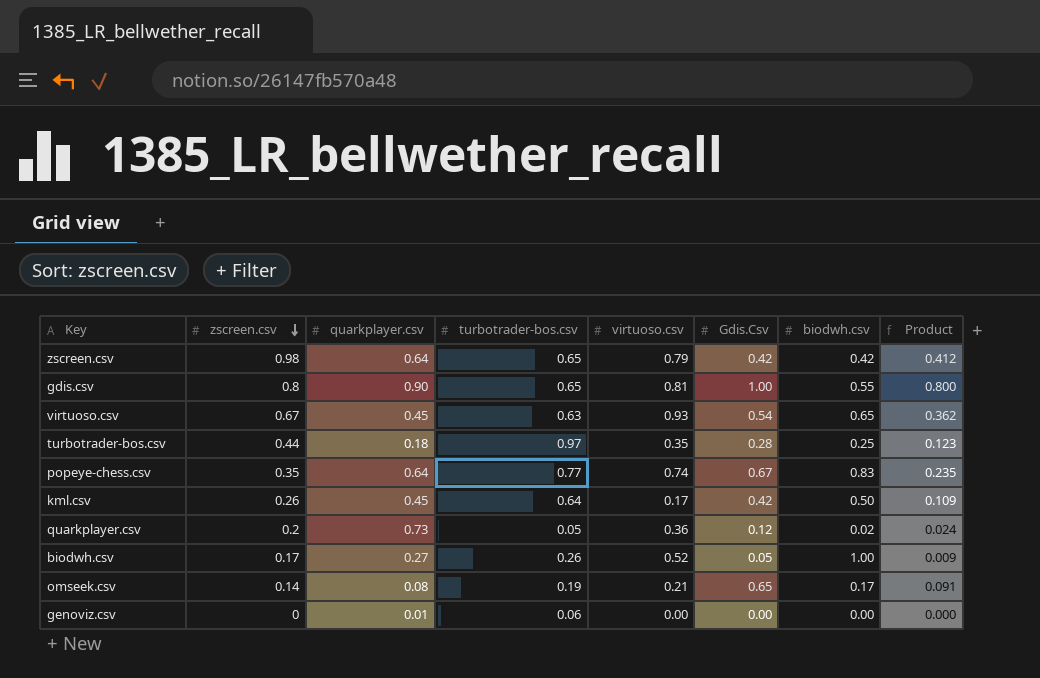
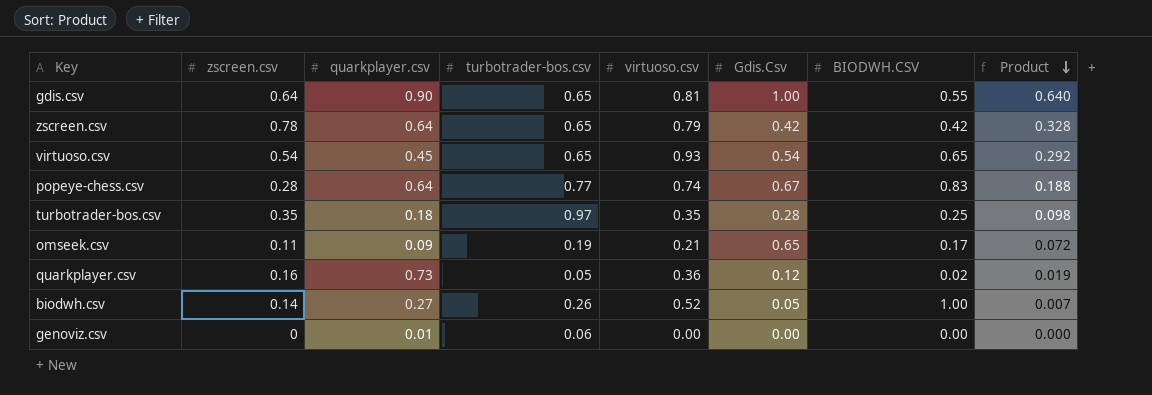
row order: zscreen.csv descending -> Product descending
column name: biodwh.csv -> BIODWH.CSV
row kml.csv: 0.26 | 0.45 | 0.64 | 0.17 | 0.42 | 0.50 | 0.109 -> none
gdis.csv | zscreen.csv: 0.8 -> 0.64
gdis.csv | Product: 0.800 -> 0.640
zscreen.csv | zscreen.csv: 0.98 -> 0.78
zscreen.csv | Product: 0.412 -> 0.328
virtuoso.csv | zscreen.csv: 0.67 -> 0.54
virtuoso.csv | turbotrader-bos.csv: 0.63 -> 0.65
virtuoso.csv | Product: 0.362 -> 0.292
popeye-chess.csv | zscreen.csv: 0.35 -> 0.28
popeye-chess.csv | Product: 0.235 -> 0.188
turbotrader-bos.csv | zscreen.csv: 0.44 -> 0.35
turbotrader-bos.csv | Product: 0.123 -> 0.098
omseek.csv | zscreen.csv: 0.14 -> 0.11
omseek.csv | quarkplayer.csv: 0.08 -> 0.09
omseek.csv | Product: 0.091 -> 0.072
quarkplayer.csv | zscreen.csv: 0.2 -> 0.16
quarkplayer.csv | Product: 0.024 -> 0.019
biodwh.csv | zscreen.csv: 0.17 -> 0.14
biodwh.csv | Product: 0.009 -> 0.007

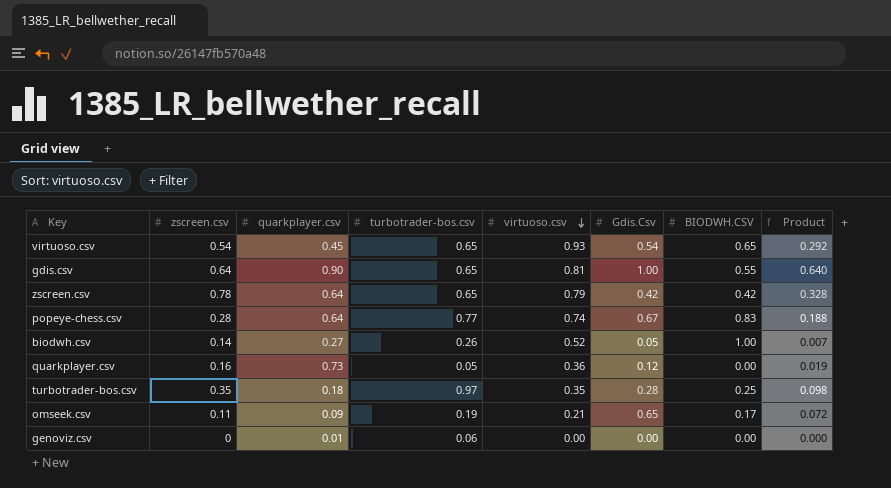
row order: Product descending -> virtuoso.csv descending
quarkplayer.csv | BIODWH.CSV: 0.02 -> 0.00

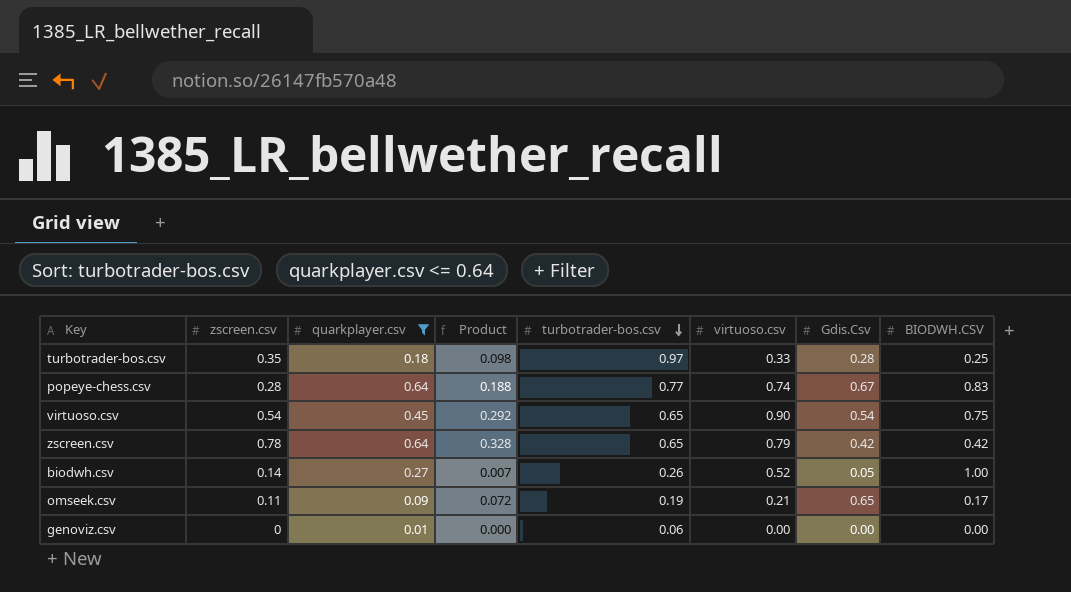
filter: none -> quarkplayer.csv <= 0.64
row order: virtuoso.csv descending -> turbotrader-bos.csv descending
column Product | position: 8 -> 4
turbotrader-bos.csv | virtuoso.csv: 0.35 -> 0.33
virtuoso.csv | virtuoso.csv: 0.93 -> 0.90
virtuoso.csv | BIODWH.CSV: 0.65 -> 0.75

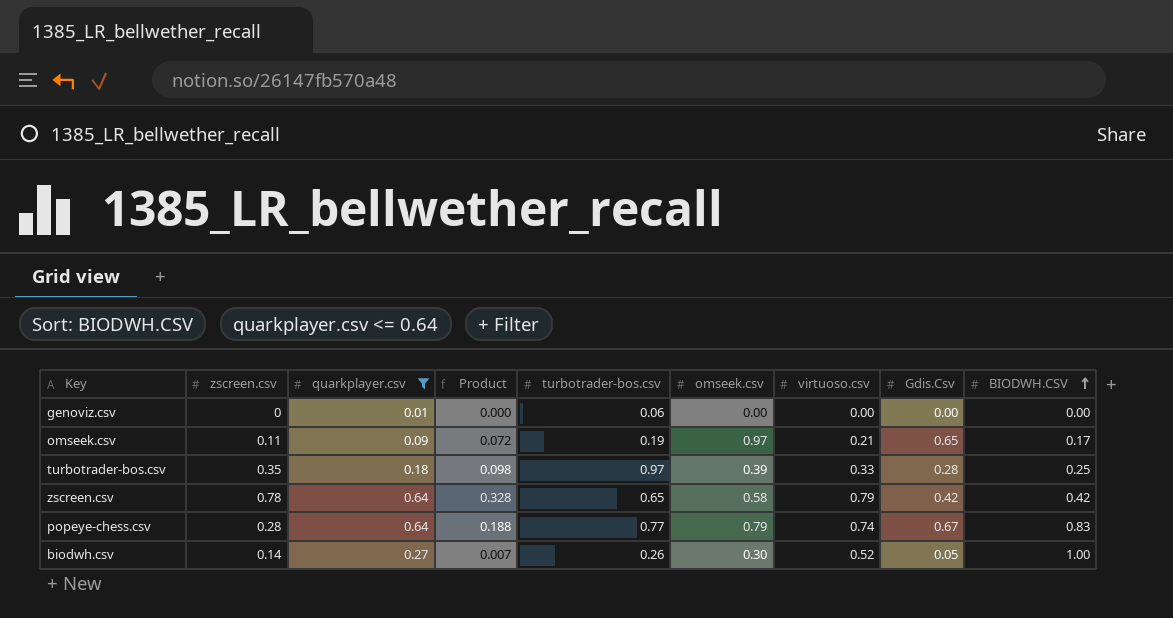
row order: turbotrader-bos.csv descending -> BIODWH.CSV ascending
column omseek.csv | position: none -> 6
row virtuoso.csv: 0.54 | 0.45 | 0.292 | 0.65 | 0.90 | 0.54 | 0.75 -> none

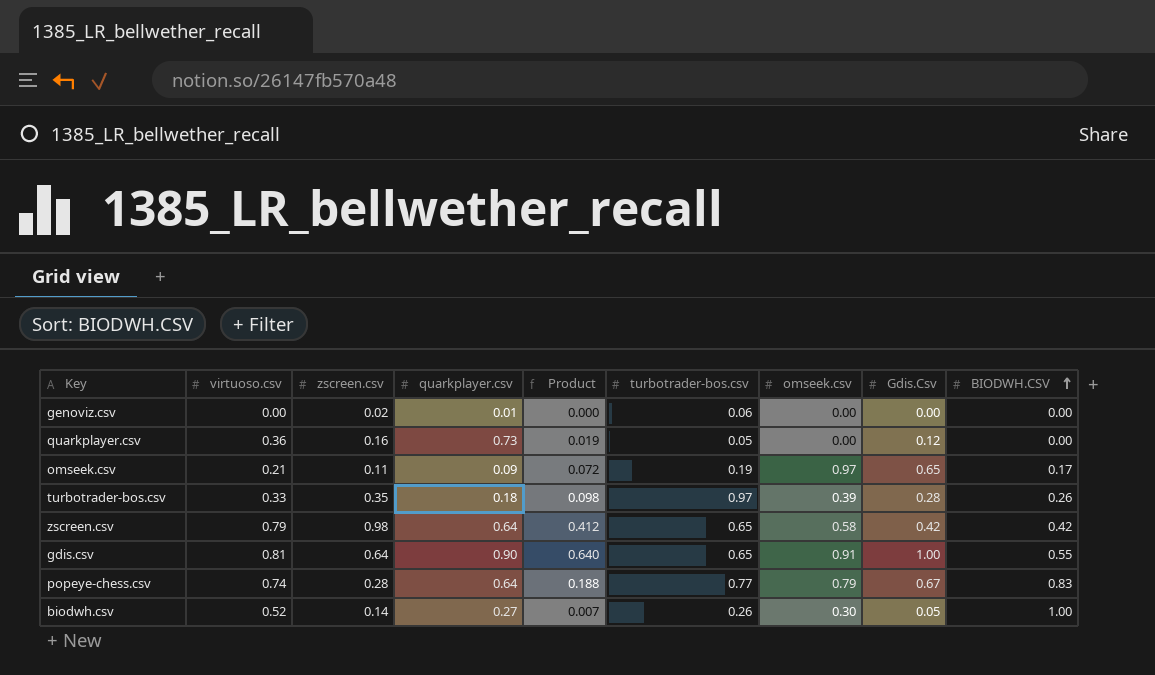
filter: quarkplayer.csv <= 0.64 -> none
column virtuoso.csv | position: 7 -> 2
genoviz.csv | zscreen.csv: 0 -> 0.02
turbotrader-bos.csv | BIODWH.CSV: 0.25 -> 0.26
zscreen.csv | zscreen.csv: 0.78 -> 0.98
zscreen.csv | Product: 0.328 -> 0.412

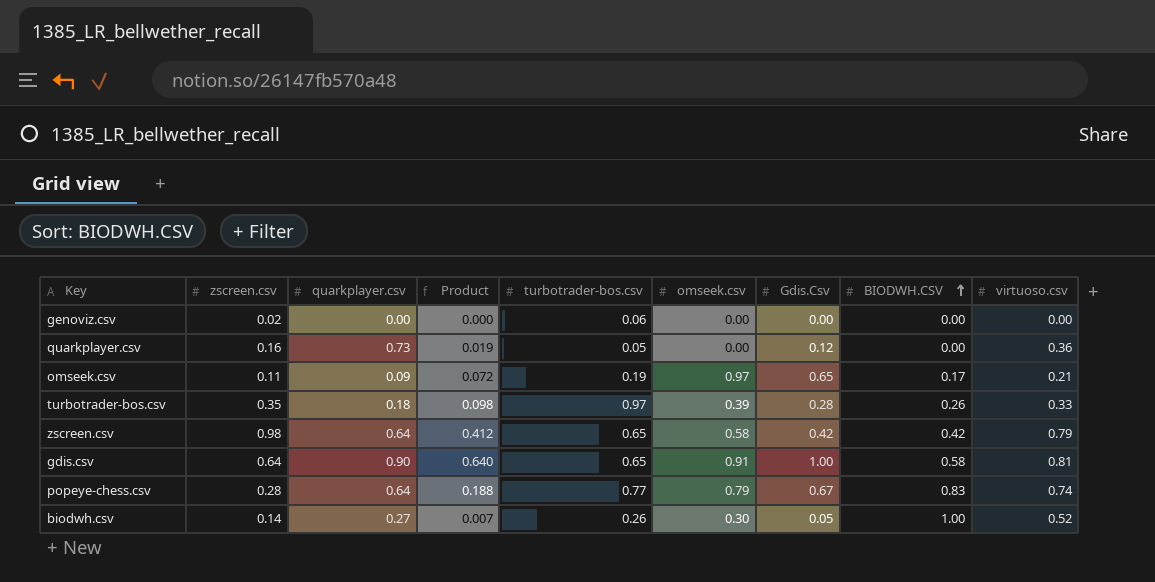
column virtuoso.csv | position: 2 -> 9
genoviz.csv | quarkplayer.csv: 0.01 -> 0.00
gdis.csv | BIODWH.CSV: 0.55 -> 0.58

